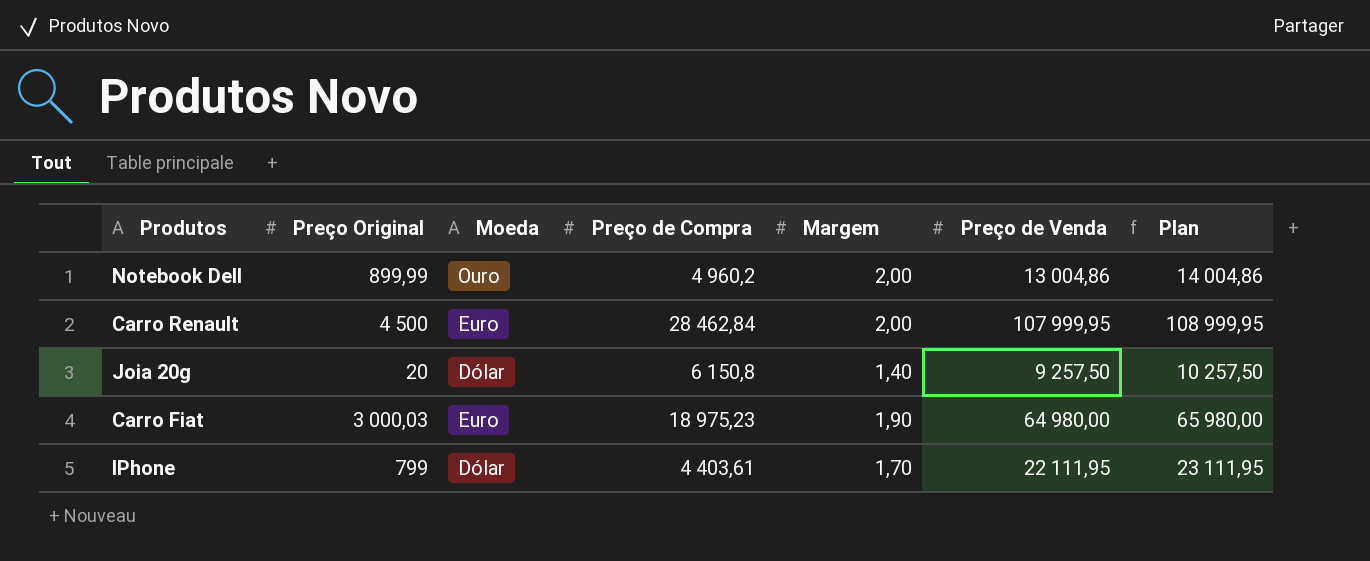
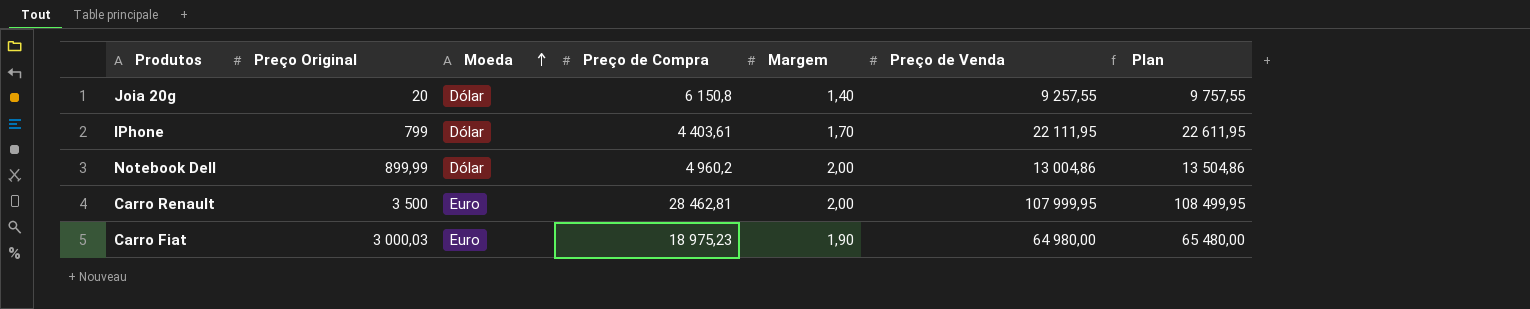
row order: none -> Moeda ascending
column Plan | formula: [Preço de Venda] + 1000 -> [Preço de Venda] + 500
Joia 20g | Preço de Venda: 9 257,50 -> 9 257,55
Notebook Dell | Moeda: Ouro -> Dólar
Carro Renault | Preço Original: 4 500 -> 3 500
Carro Renault | Preço de Compra: 28 462,84 -> 28 462,81

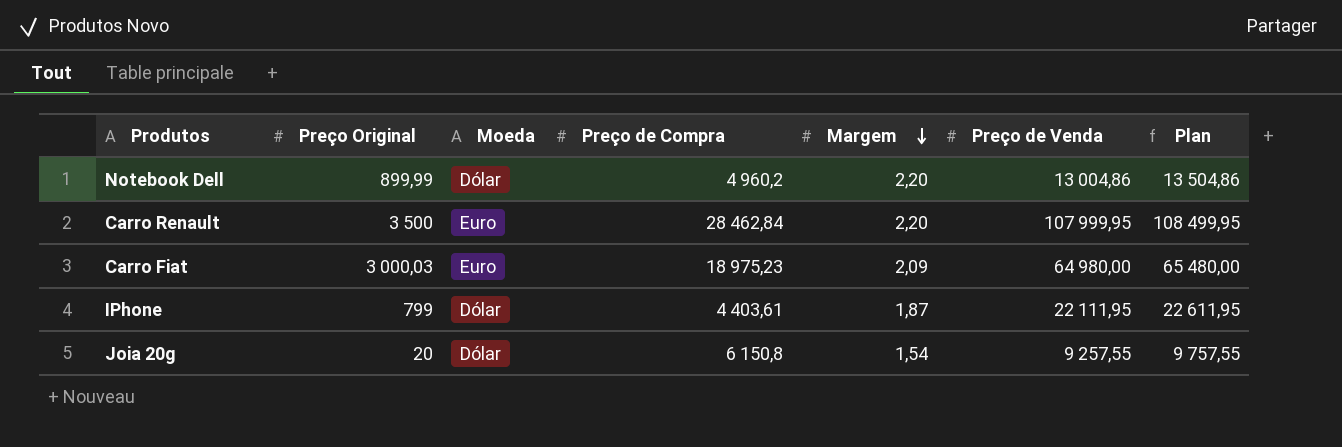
row order: Moeda ascending -> Margem descending
Notebook Dell | Margem: 2,00 -> 2,20
Carro Renault | Preço de Compra: 28 462,81 -> 28 462,84
Carro Renault | Margem: 2,00 -> 2,20
Carro Fiat | Margem: 1,90 -> 2,09
IPhone | Margem: 1,70 -> 1,87
Joia 20g | Margem: 1,40 -> 1,54

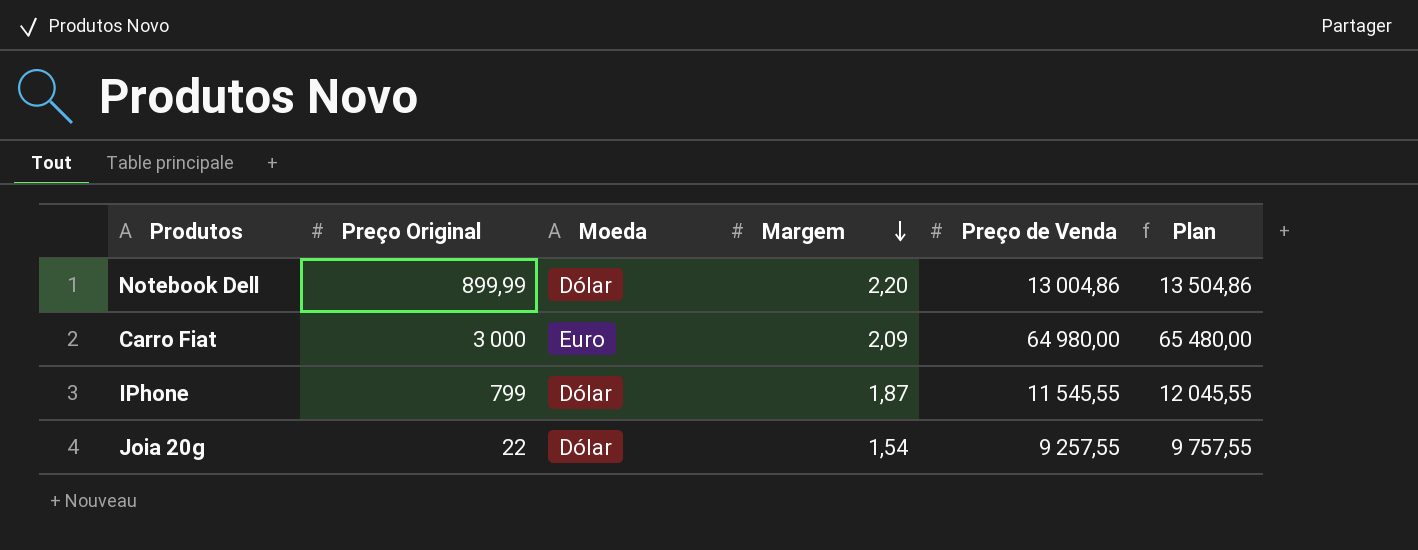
column Preço de Compra | position: 4 -> none
row Carro Renault: 3 500 | Euro | 28 462,84 | 2,20 | 107 999,95 | 108 499,95 -> none
Carro Fiat | Preço Original: 3 000,03 -> 3 000
IPhone | Preço de Venda: 22 111,95 -> 11 545,55
IPhone | Plan: 22 611,95 -> 12 045,55
Joia 20g | Preço Original: 20 -> 22

